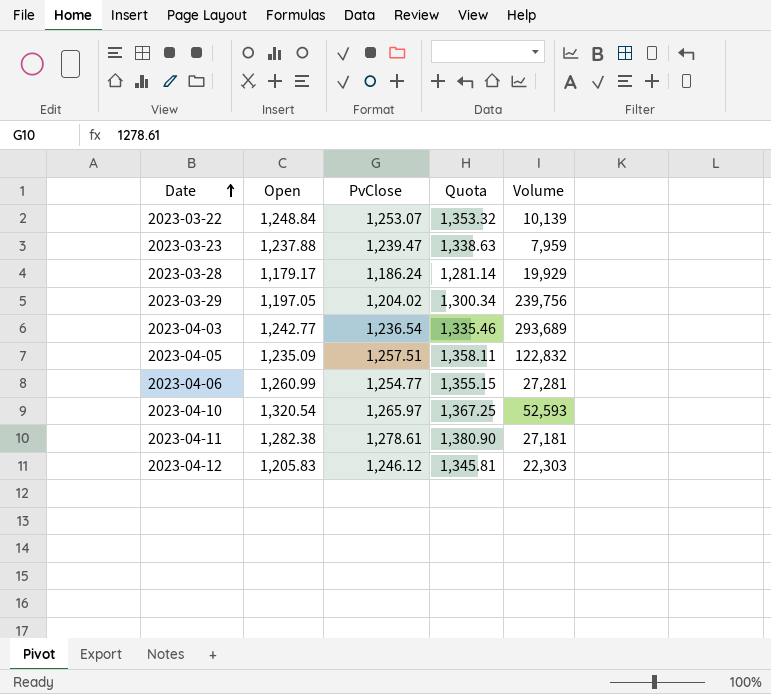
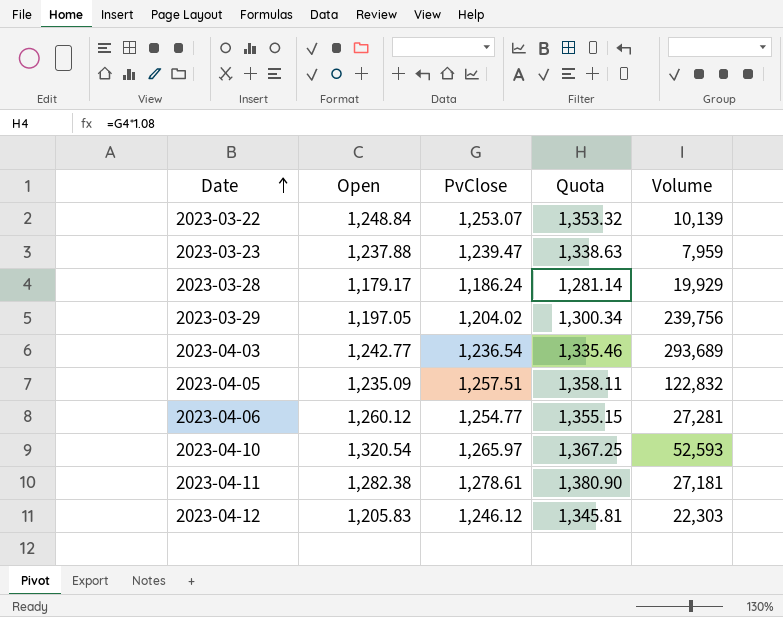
2023-04-06 | Open: 1,260.99 -> 1,260.12

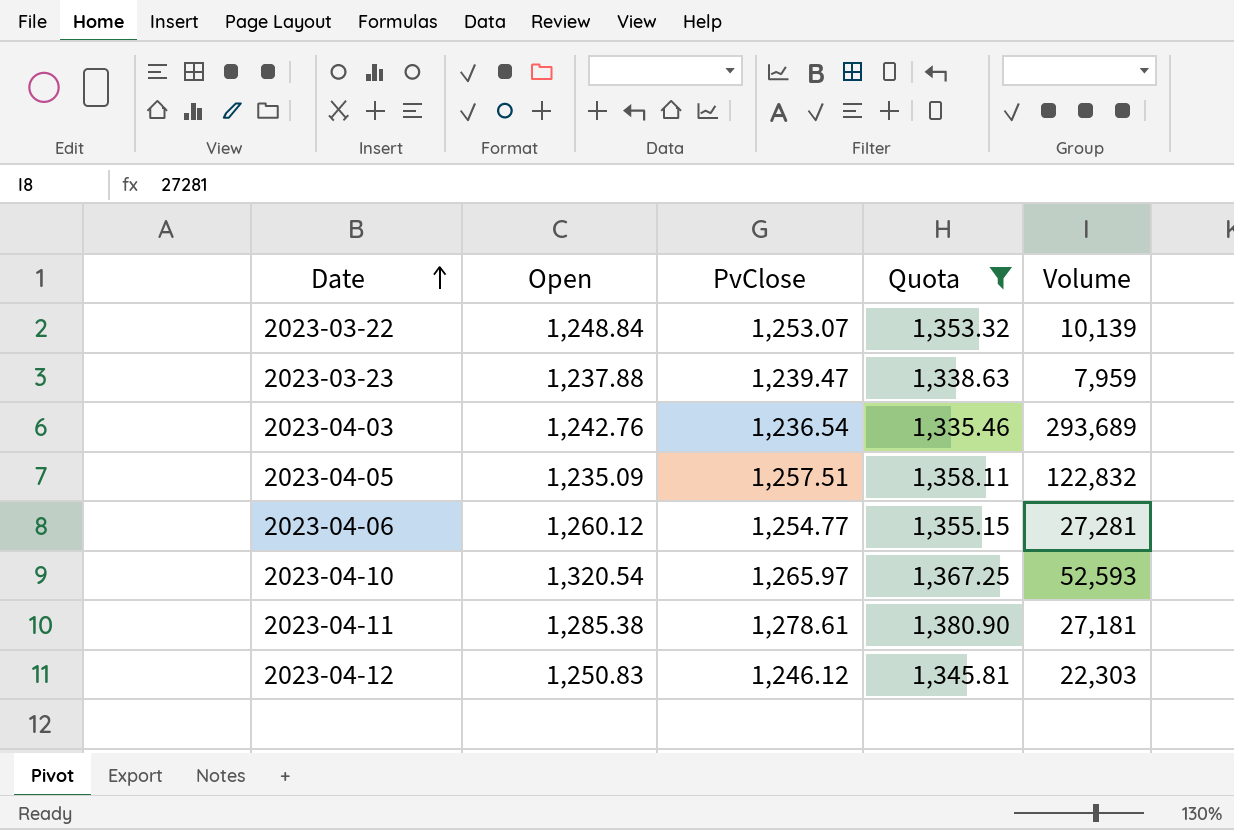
filter: none -> Quota >= 1,335.46
2023-04-03 | Open: 1,242.77 -> 1,242.76
2023-04-11 | Open: 1,282.38 -> 1,285.38
2023-04-12 | Open: 1,205.83 -> 1,250.83

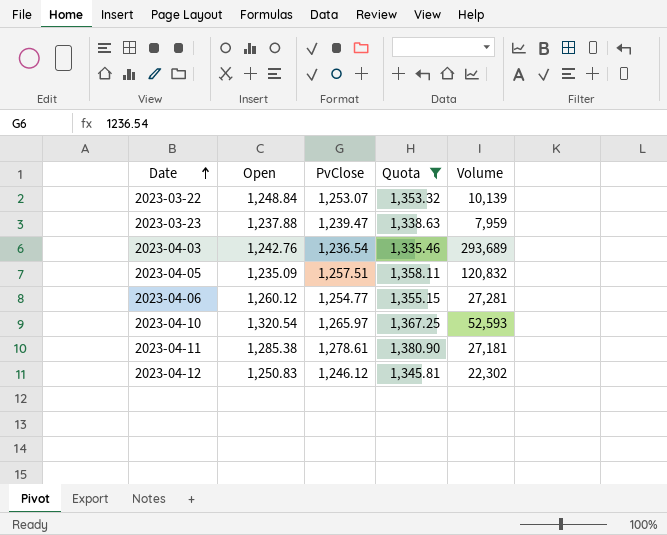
2023-04-05 | Volume: 122,832 -> 120,832
2023-04-12 | Volume: 22,303 -> 22,302

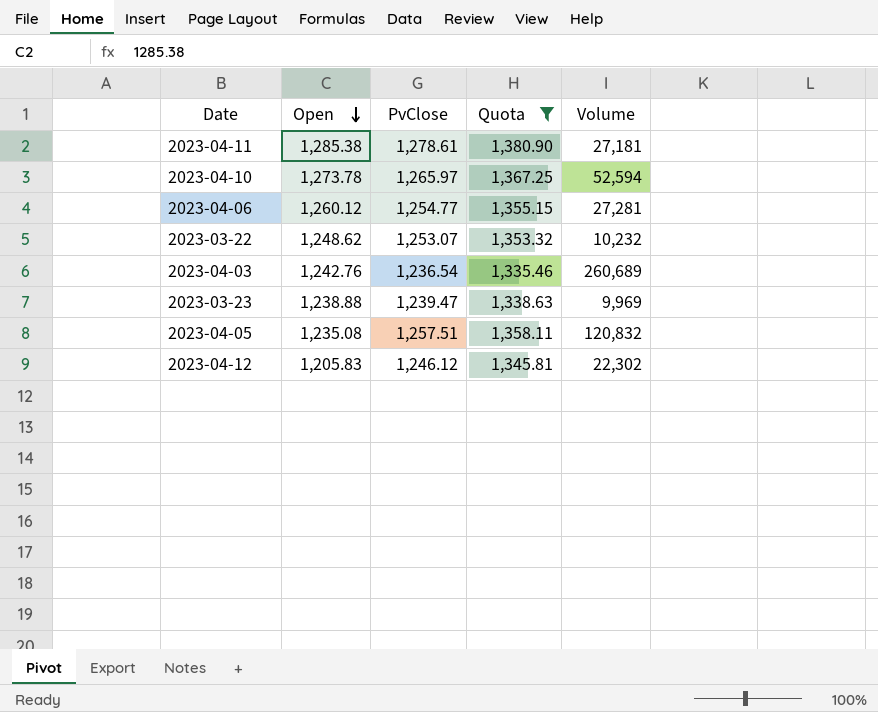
row order: Date ascending -> Open descending
2023-04-10 | Open: 1,320.54 -> 1,273.78
2023-04-10 | Volume: 52,593 -> 52,594
2023-03-22 | Open: 1,248.84 -> 1,248.62
2023-03-22 | Volume: 10,139 -> 10,232
2023-04-03 | Volume: 293,689 -> 260,689
2023-03-23 | Open: 1,237.88 -> 1,238.88
2023-03-23 | Volume: 7,959 -> 9,969
2023-04-05 | Open: 1,235.09 -> 1,235.08
2023-04-12 | Open: 1,250.83 -> 1,205.83

